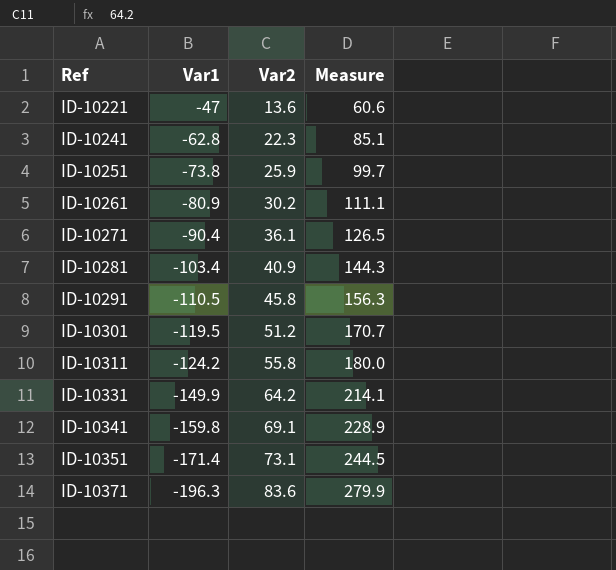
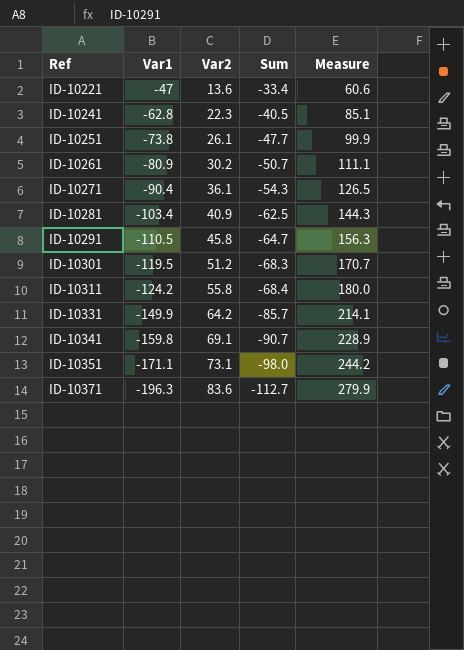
column Sum | formula: none -> [Var1] + [Var2]
ID-10251 | Var2: 25.9 -> 26.1
ID-10251 | Measure: 99.7 -> 99.9
ID-10351 | Var1: -171.4 -> -171.1
ID-10351 | Measure: 244.5 -> 244.2

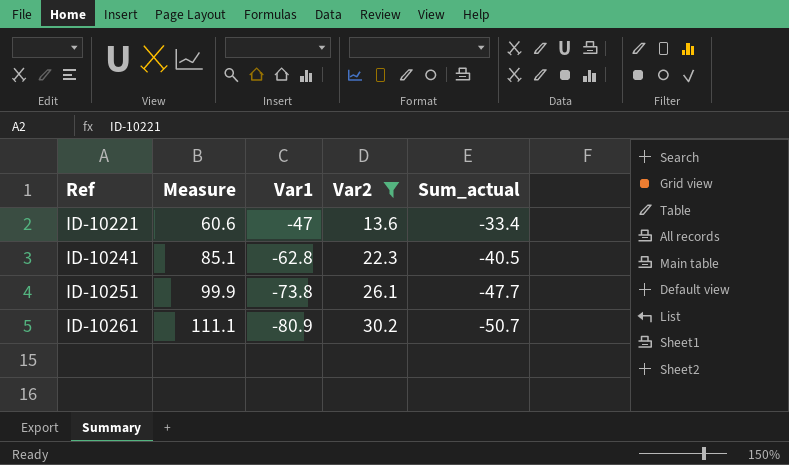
filter: none -> Var2 <= 30.2
column Measure | position: 5 -> 2
column name: Sum -> Sum_actual

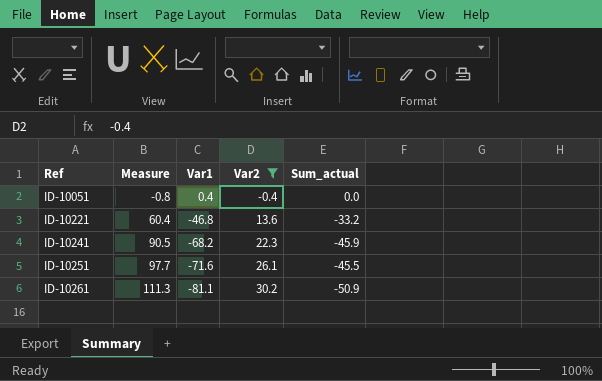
row ID-10051: none -> -0.8 | 0.4 | -0.4 | 0.0
ID-10221 | Measure: 60.6 -> 60.4
ID-10221 | Var1: -47 -> -46.8
ID-10221 | Sum_actual: -33.4 -> -33.2
ID-10241 | Measure: 85.1 -> 90.5
ID-10241 | Var1: -62.8 -> -68.2
ID-10241 | Sum_actual: -40.5 -> -45.9
ID-10251 | Measure: 99.9 -> 97.7
ID-10251 | Var1: -73.8 -> -71.6
ID-10251 | Sum_actual: -47.7 -> -45.5
ID-10261 | Measure: 111.1 -> 111.3
ID-10261 | Var1: -80.9 -> -81.1
ID-10261 | Sum_actual: -50.7 -> -50.9

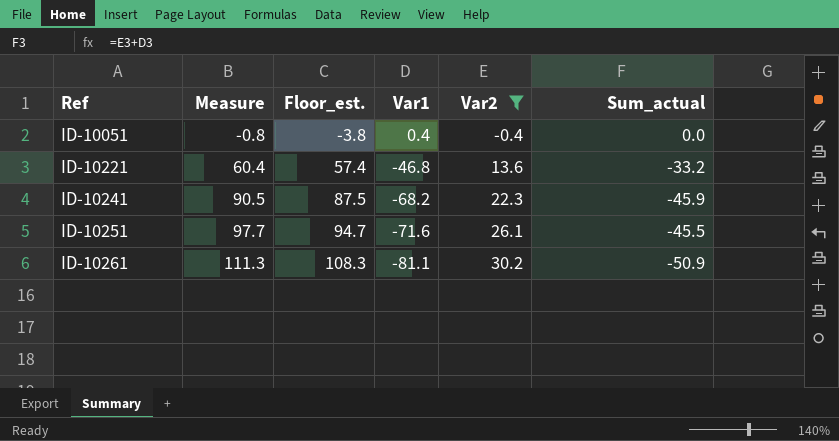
column Floor_est. | formula: none -> [Measure] - 3

